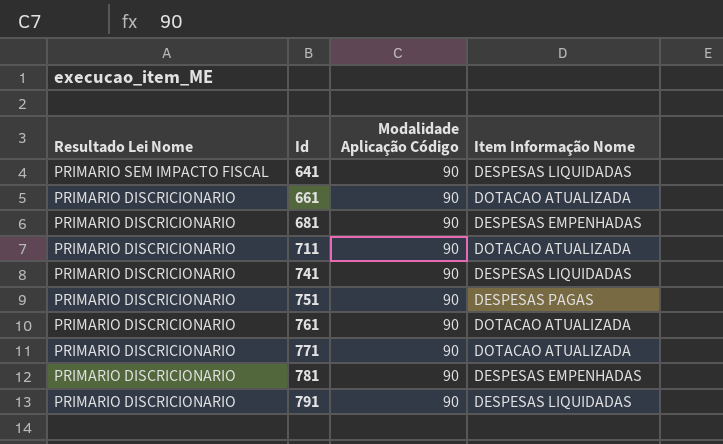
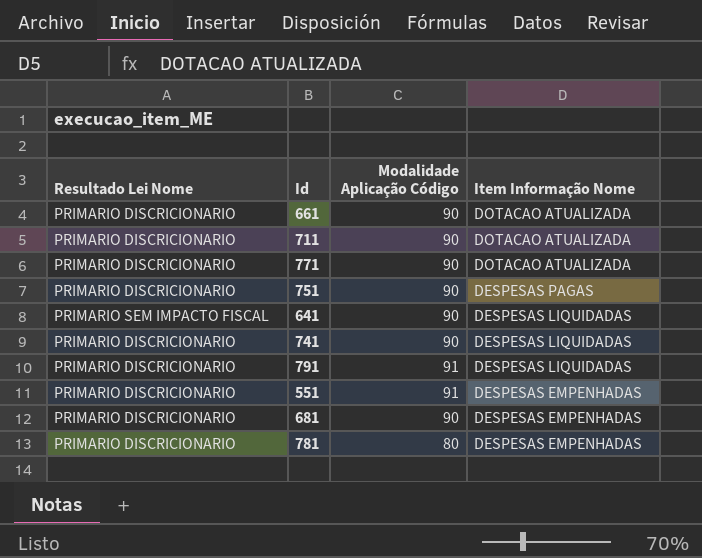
row order: Resultado Lei Nome descending -> Item Informação Nome descending
row 761: PRIMARIO DISCRICIONARIO | 90 | DOTACAO ATUALIZADA -> none
791 | Modalidade Aplicação Código: 90 -> 91
row 551: none -> PRIMARIO DISCRICIONARIO | 91 | DESPESAS EMPENHADAS
781 | Modalidade Aplicação Código: 90 -> 80

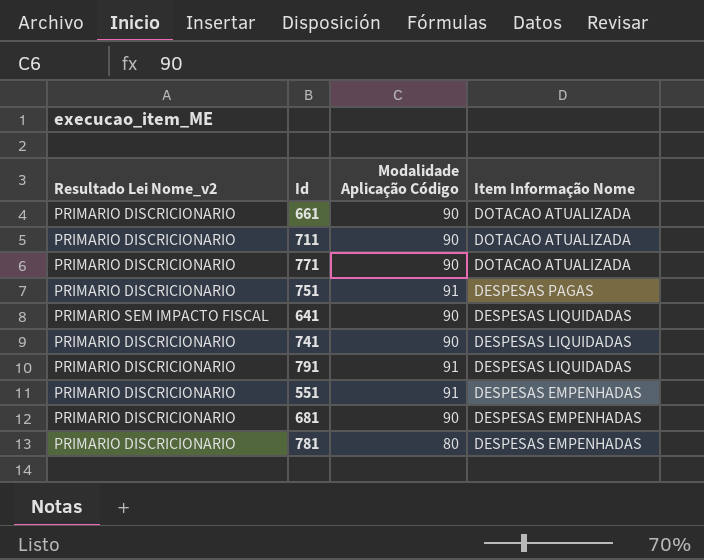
column name: Resultado Lei Nome -> Resultado Lei Nome_v2
751 | Modalidade Aplicação Código: 90 -> 91

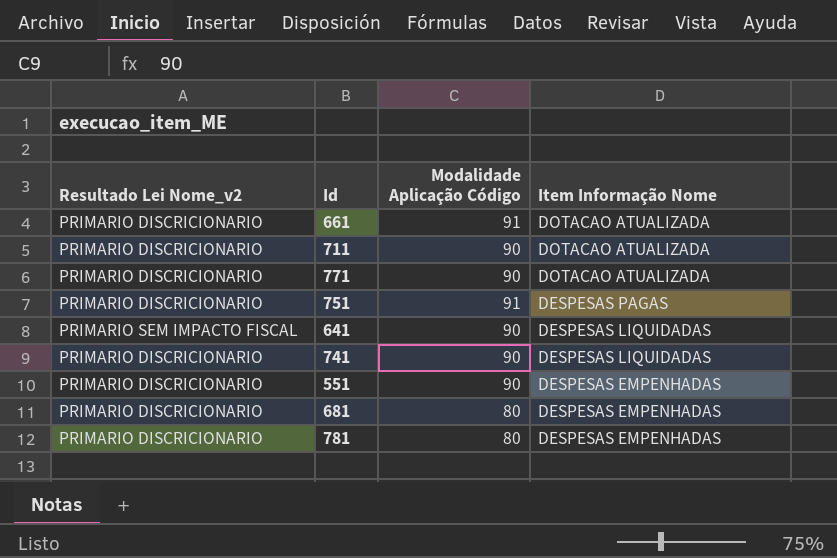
row 791: PRIMARIO DISCRICIONARIO | 91 | DESPESAS LIQUIDADAS -> none
661 | Modalidade Aplicação Código: 90 -> 91
551 | Modalidade Aplicação Código: 91 -> 90
681 | Modalidade Aplicação Código: 90 -> 80

